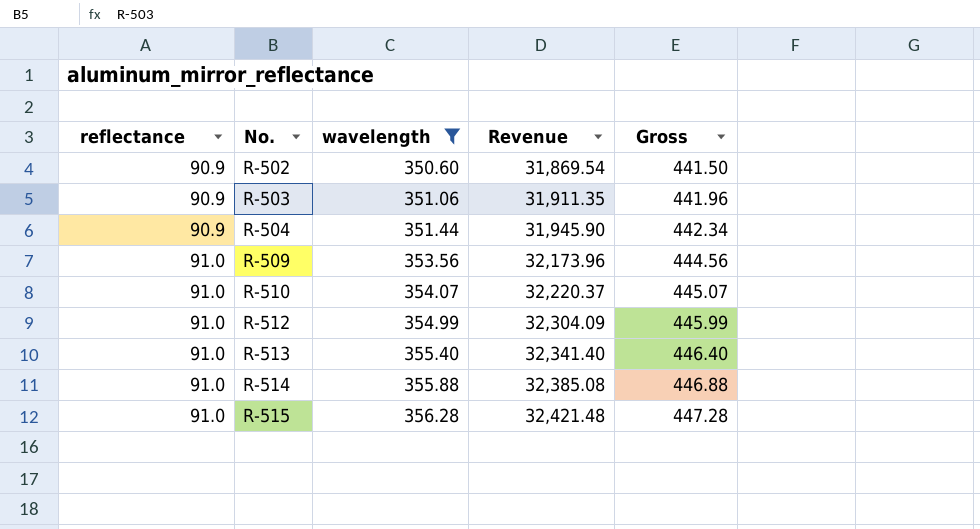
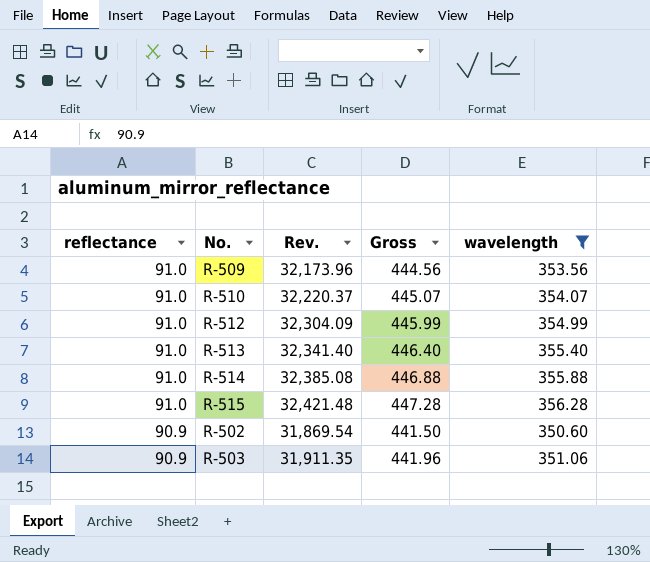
row order: reflectance ascending -> reflectance descending
column name: Revenue -> Rev.
column wavelength | position: 3 -> 5
row R-504: 90.9 | 351.44 | 31,945.90 | 442.34 -> none

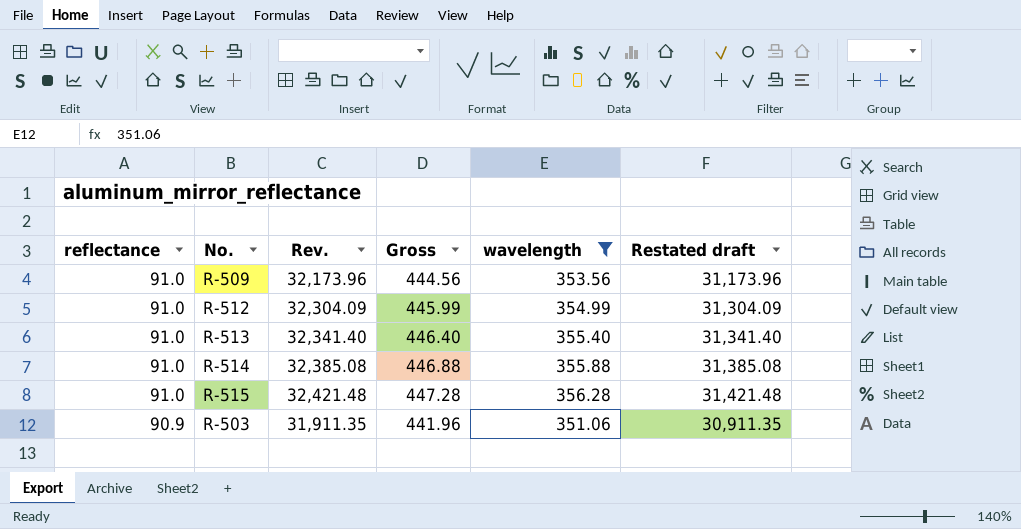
column Restated draft | formula: none -> [Rev.] - 1000
row R-510: 91.0 | 32,220.37 | 445.07 | 354.07 -> none
row R-502: 90.9 | 31,869.54 | 441.50 | 350.60 -> none

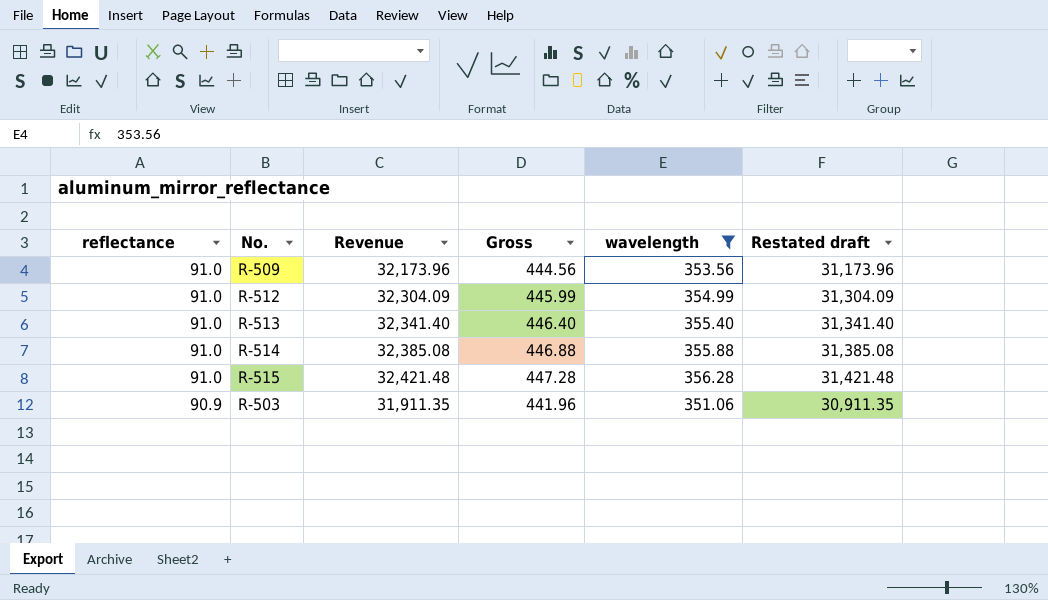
column name: Rev. -> Revenue

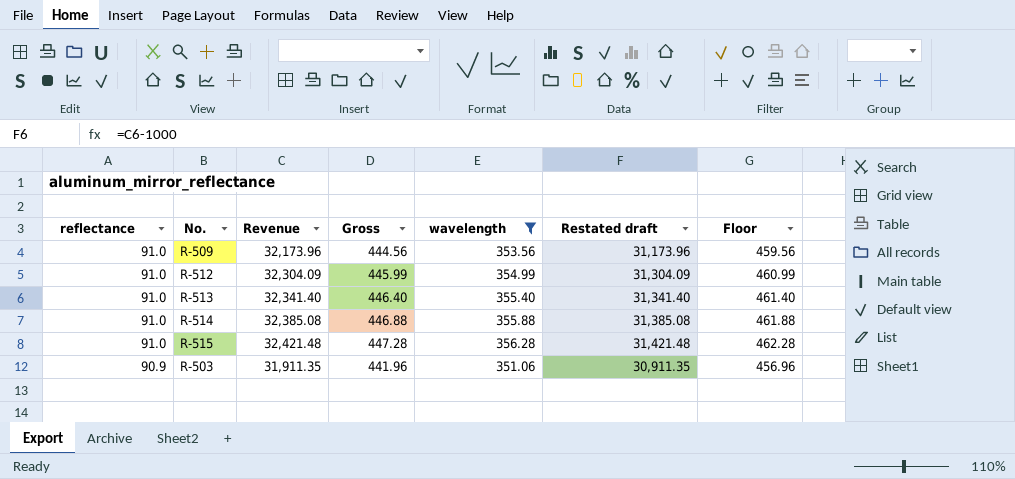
column Floor | formula: none -> [Gross] + 15

